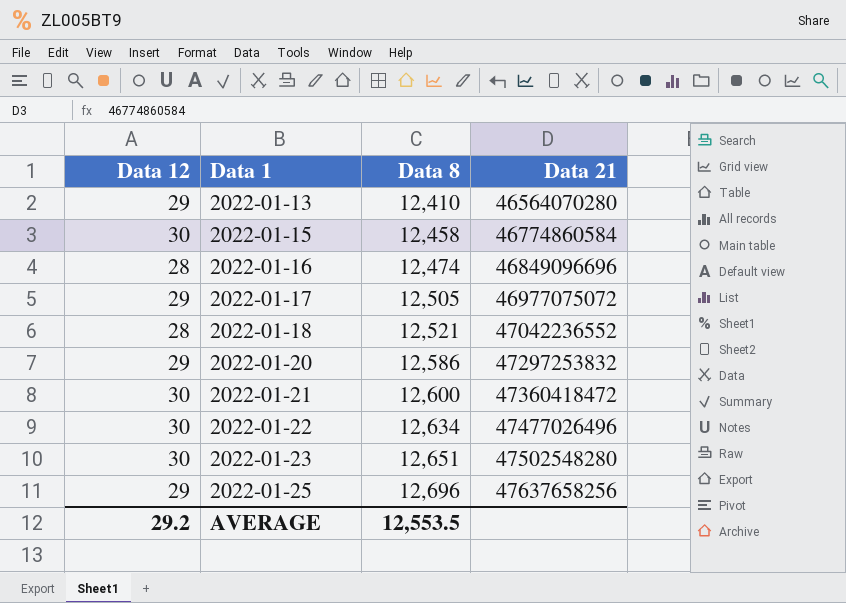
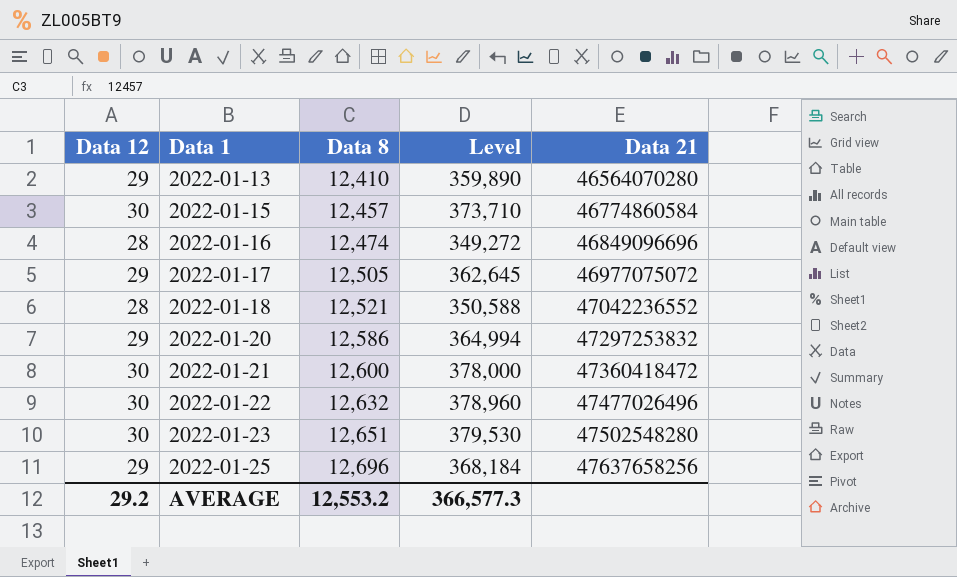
column Level | formula: none -> [Data 12] * [Data 8]
2022-01-15 | Data 8: 12,458 -> 12,457
2022-01-22 | Data 8: 12,634 -> 12,632
AVERAGE | Data 8: 12,553.5 -> 12,553.2

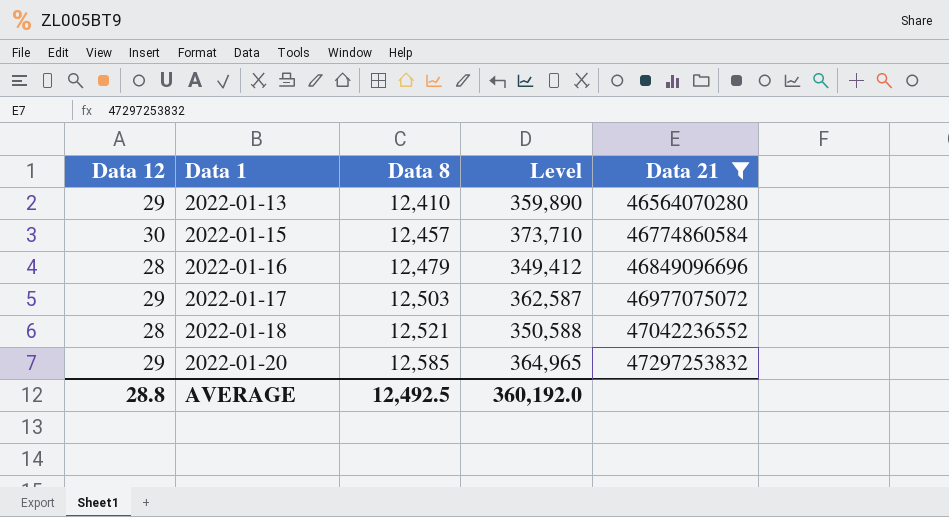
filter: none -> Data 21 <= 47297253832
2022-01-16 | Data 8: 12,474 -> 12,479
2022-01-16 | Level: 349,272 -> 349,412
2022-01-17 | Data 8: 12,505 -> 12,503
2022-01-17 | Level: 362,645 -> 362,587
2022-01-20 | Data 8: 12,586 -> 12,585
2022-01-20 | Level: 364,994 -> 364,965
AVERAGE | Data 12: 29.2 -> 28.8
AVERAGE | Data 8: 12,553.2 -> 12,492.5
AVERAGE | Level: 366,577.3 -> 360,192.0

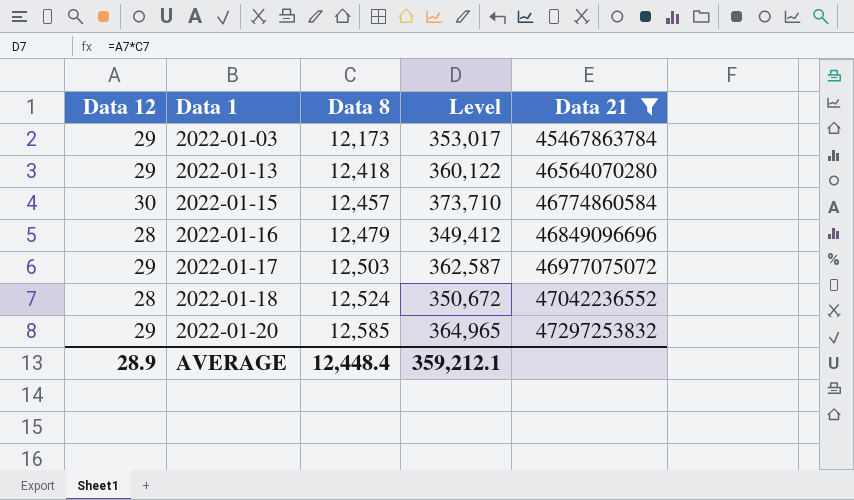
row 2022-01-03: none -> 29 | 12,173 | 353,017 | 45467863784
2022-01-13 | Data 8: 12,410 -> 12,418
2022-01-13 | Level: 359,890 -> 360,122
2022-01-18 | Data 8: 12,521 -> 12,524
2022-01-18 | Level: 350,588 -> 350,672
AVERAGE | Data 12: 28.8 -> 28.9
AVERAGE | Data 8: 12,492.5 -> 12,448.4
AVERAGE | Level: 360,192.0 -> 359,212.1

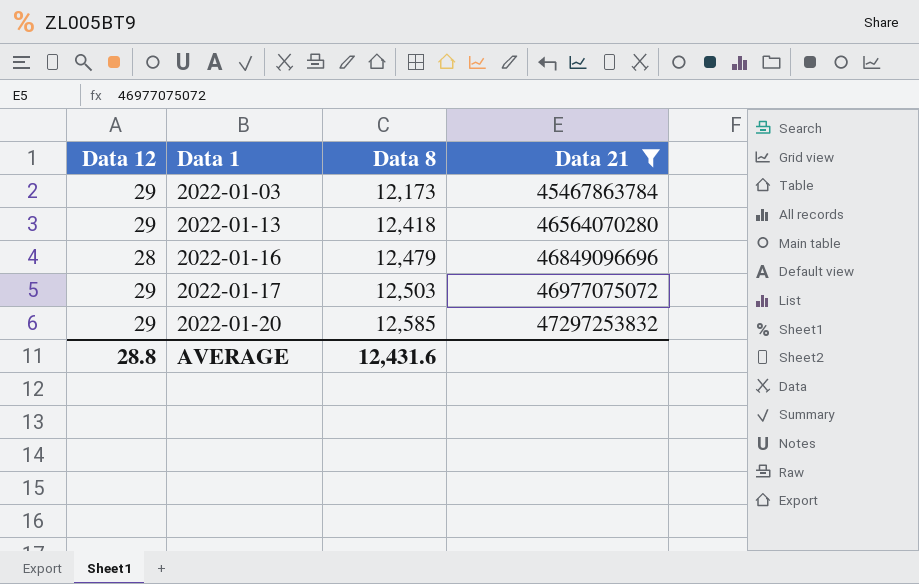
column Level | formula: [Data 12] * [Data 8] -> none
row 2022-01-15: 30 | 12,457 | 373,710 | 46774860584 -> none
row 2022-01-18: 28 | 12,524 | 350,672 | 47042236552 -> none
AVERAGE | Data 12: 28.9 -> 28.8
AVERAGE | Data 8: 12,448.4 -> 12,431.6

